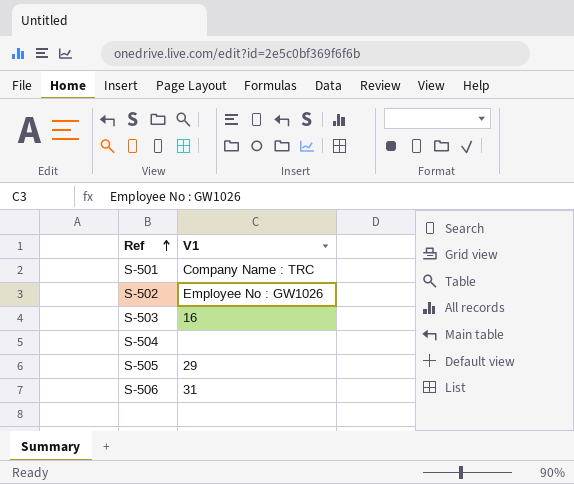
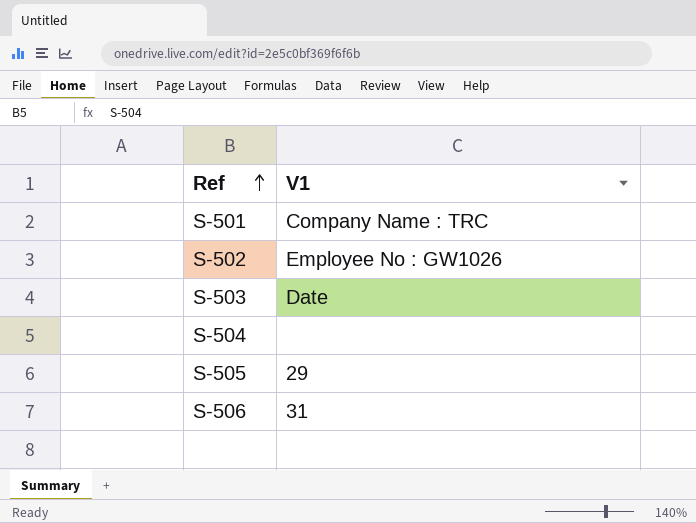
S-503 | V1: 16 -> Date

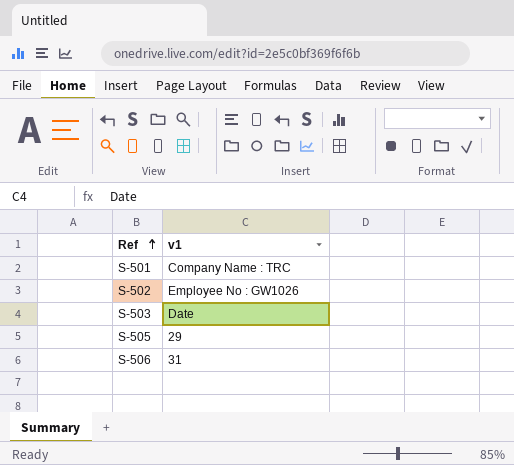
column name: V1 -> v1
row S-504: none -> none

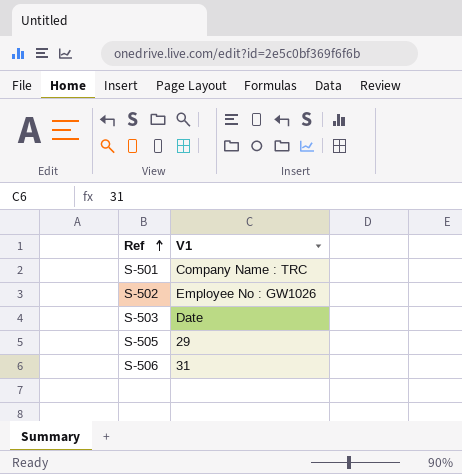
column name: v1 -> V1

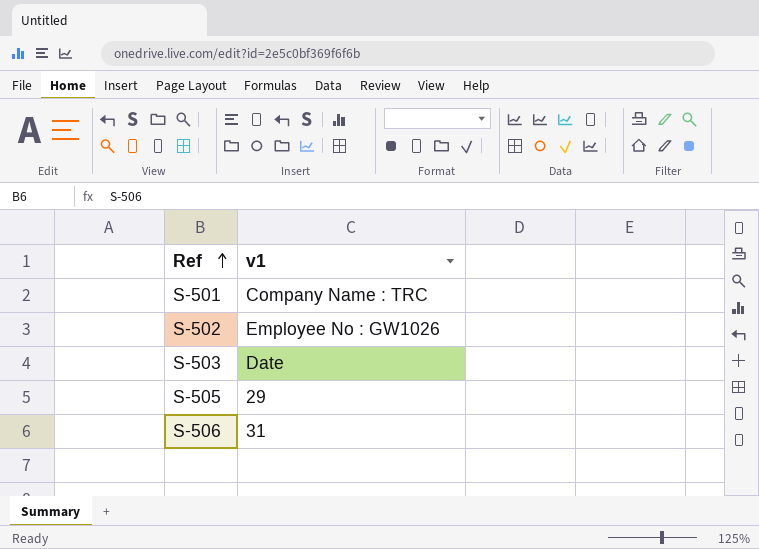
column name: V1 -> v1

